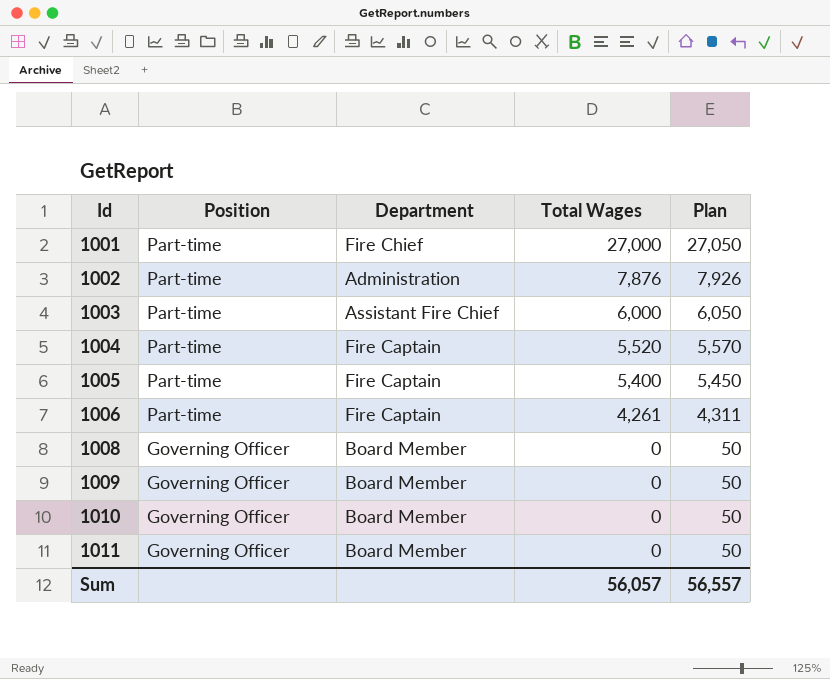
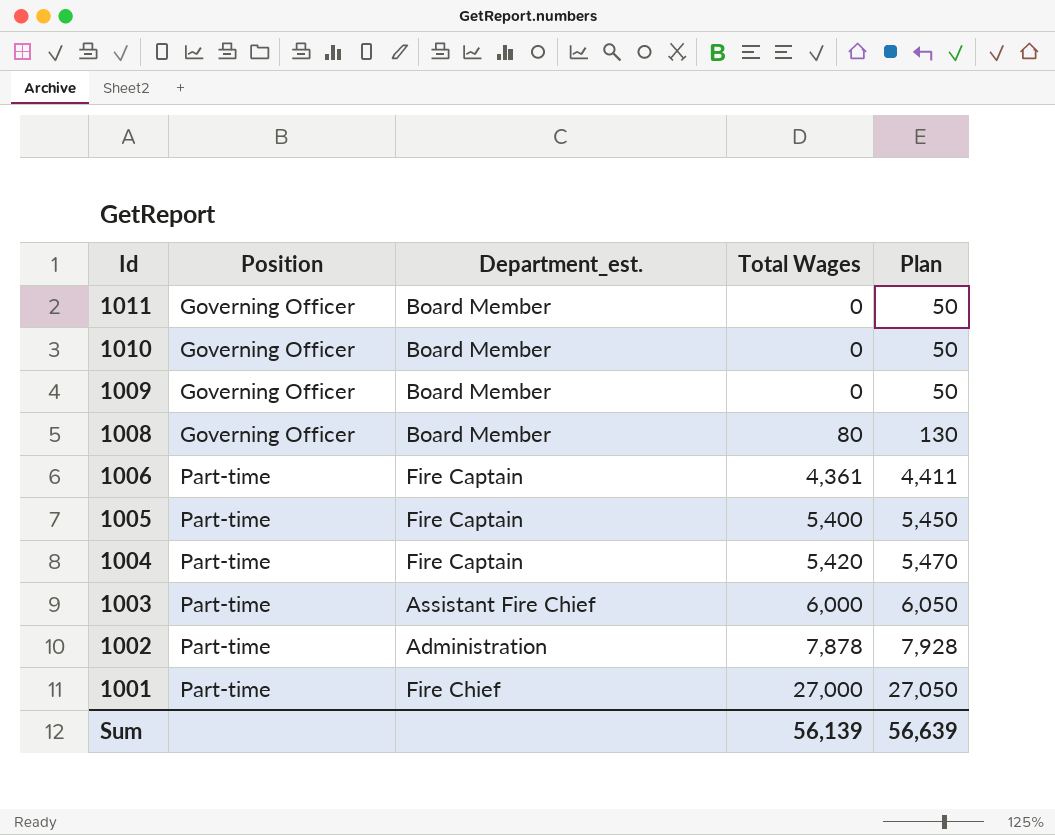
row order: Id ascending -> Id descending
column name: Department -> Department_est.
1008 | Total Wages: 0 -> 80
1008 | Plan: 50 -> 130
1006 | Total Wages: 4,261 -> 4,361
1006 | Plan: 4,311 -> 4,411
1004 | Total Wages: 5,520 -> 5,420
1004 | Plan: 5,570 -> 5,470
1002 | Total Wages: 7,876 -> 7,878
1002 | Plan: 7,926 -> 7,928
Sum | Total Wages: 56,057 -> 56,139
Sum | Plan: 56,557 -> 56,639

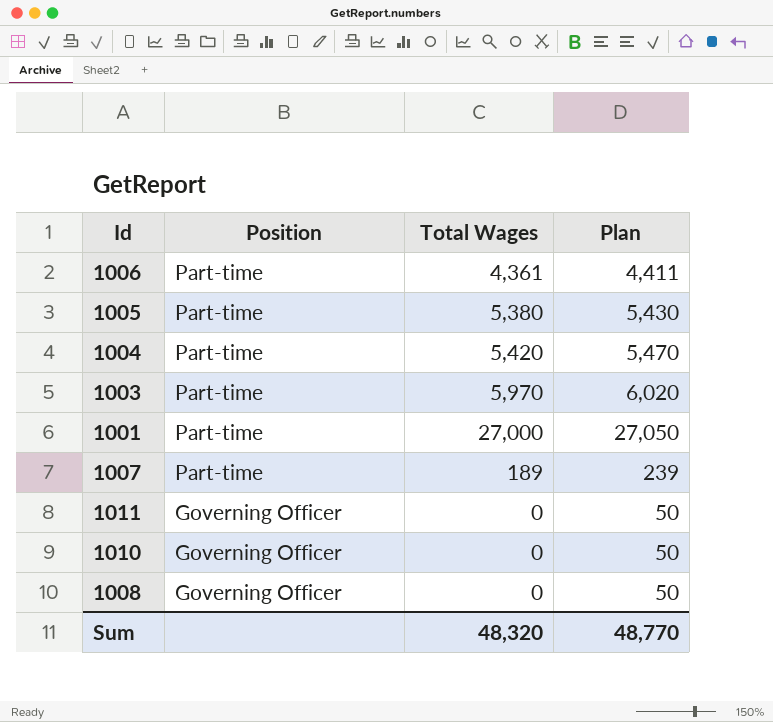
row order: Id descending -> Position descending
column Department_est. | position: 3 -> none
row 1009: Governing Officer | Board Member | 0 | 50 -> none
row 1002: Part-time | Administration | 7,878 | 7,928 -> none
1005 | Total Wages: 5,400 -> 5,380
1005 | Plan: 5,450 -> 5,430
1003 | Total Wages: 6,000 -> 5,970
1003 | Plan: 6,050 -> 6,020
row 1007: none -> Part-time | 189 | 239
1008 | Total Wages: 80 -> 0
1008 | Plan: 130 -> 50
Sum | Total Wages: 56,139 -> 48,320
Sum | Plan: 56,639 -> 48,770

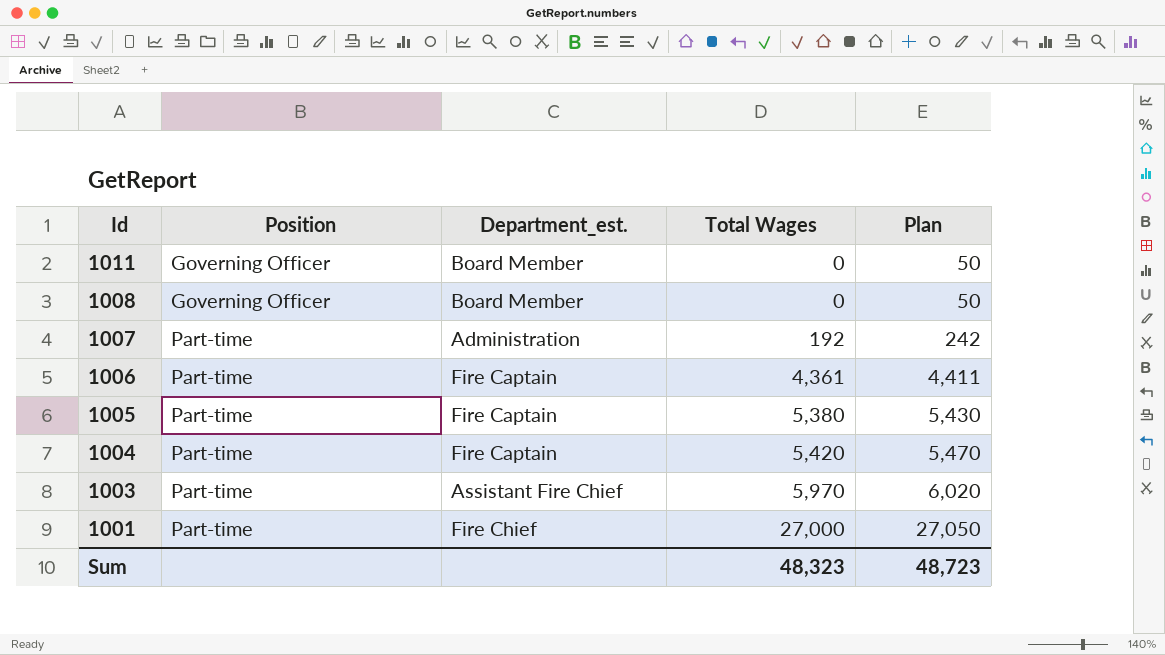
row order: Position descending -> Id descending
column Department_est. | position: none -> 3
row 1010: Governing Officer | 0 | 50 -> none
1007 | Total Wages: 189 -> 192
1007 | Plan: 239 -> 242
Sum | Total Wages: 48,320 -> 48,323
Sum | Plan: 48,770 -> 48,723

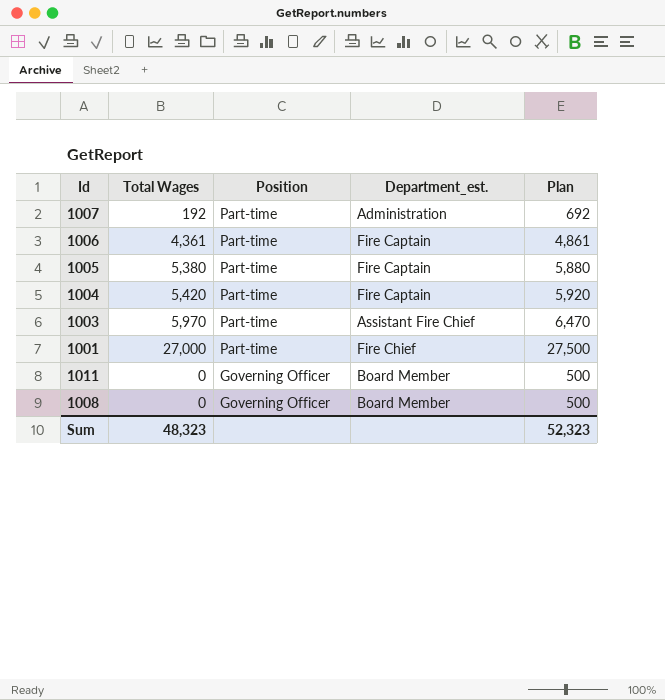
row order: Id descending -> Position descending
column Total Wages | position: 4 -> 2
column Plan | formula: [Total Wages] + 50 -> [Total Wages] + 500
Sum | Plan: 48,723 -> 52,323

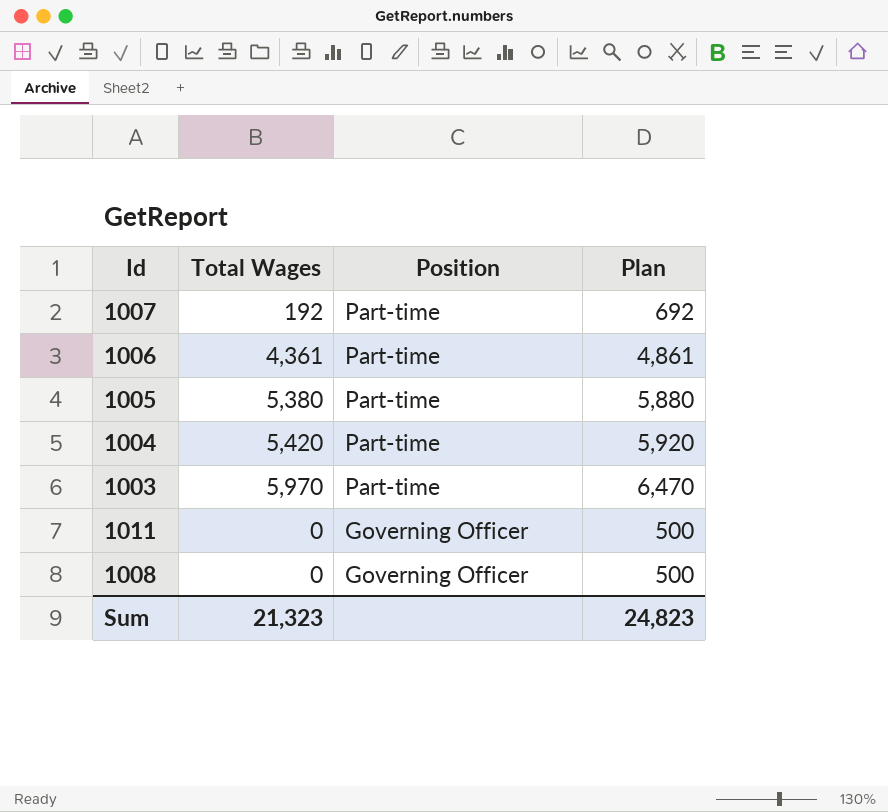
column Department_est. | position: 4 -> none
row 1001: 27,000 | Part-time | Fire Chief | 27,500 -> none
Sum | Total Wages: 48,323 -> 21,323
Sum | Plan: 52,323 -> 24,823

